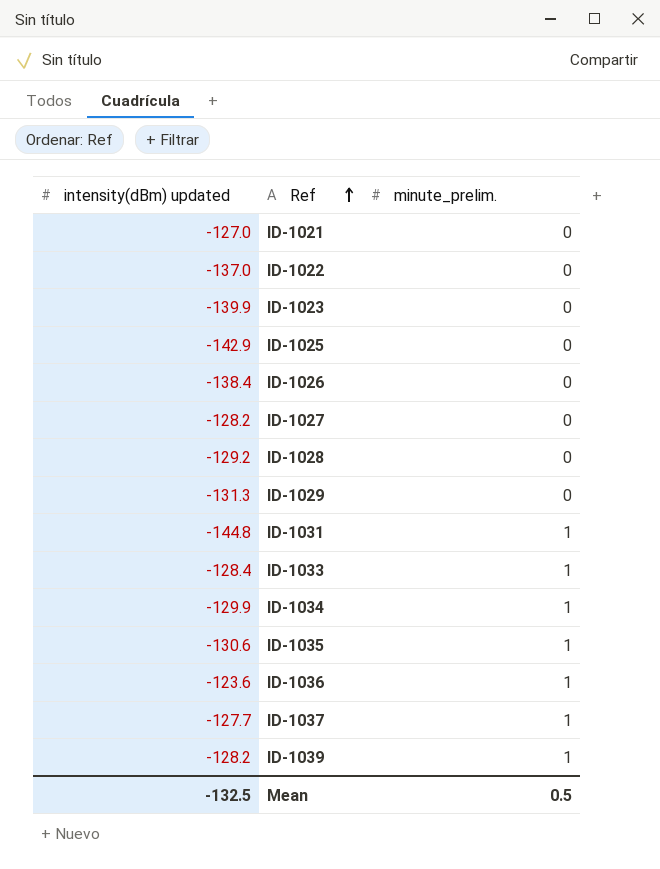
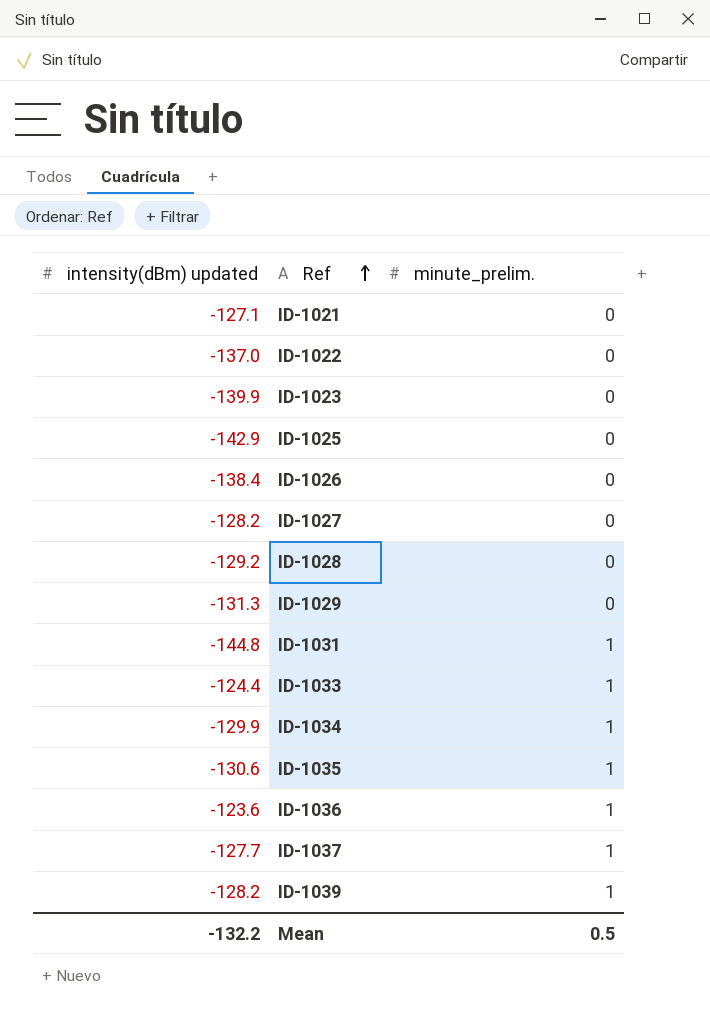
ID-1021 | intensity(dBm) updated: -127.0 -> -127.1
ID-1033 | intensity(dBm) updated: -128.4 -> -124.4
Mean | intensity(dBm) updated: -132.5 -> -132.2

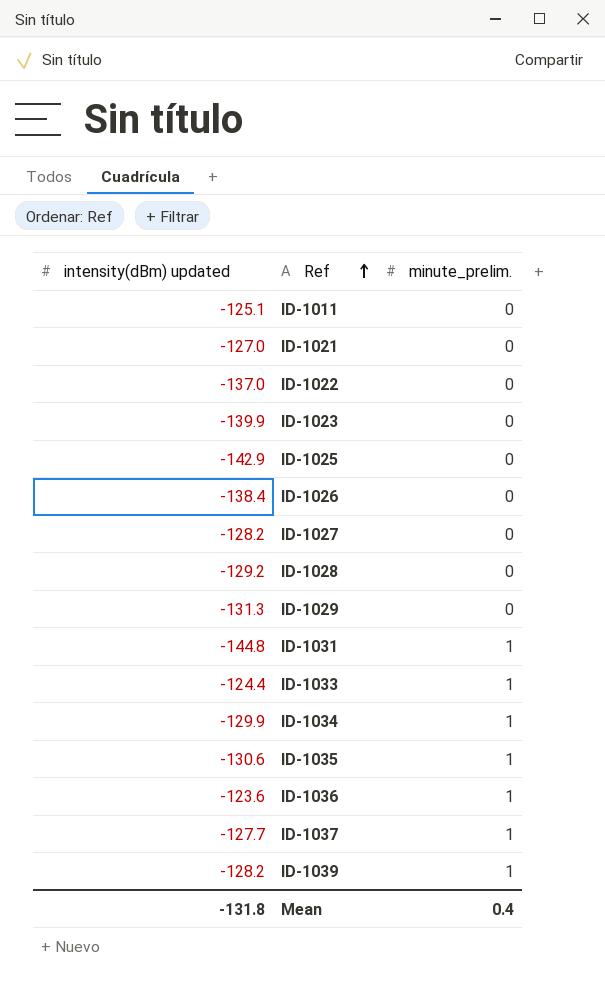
row ID-1011: none -> -125.1 | 0
ID-1021 | intensity(dBm) updated: -127.1 -> -127.0
Mean | intensity(dBm) updated: -132.2 -> -131.8
Mean | minute_prelim.: 0.5 -> 0.4

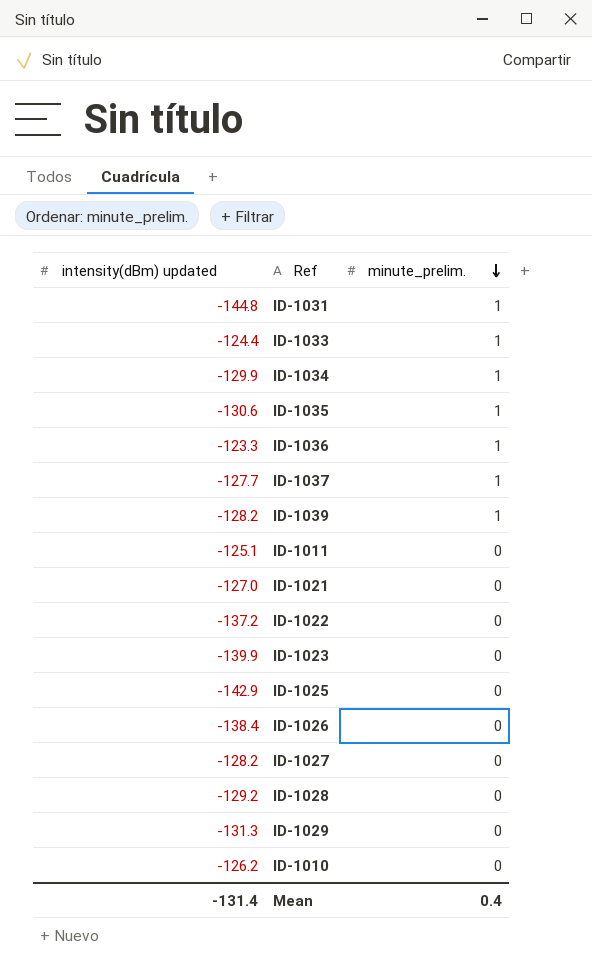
row order: Ref ascending -> minute_prelim. descending
ID-1036 | intensity(dBm) updated: -123.6 -> -123.3
ID-1022 | intensity(dBm) updated: -137.0 -> -137.2
row ID-1010: none -> -126.2 | 0
Mean | intensity(dBm) updated: -131.8 -> -131.4

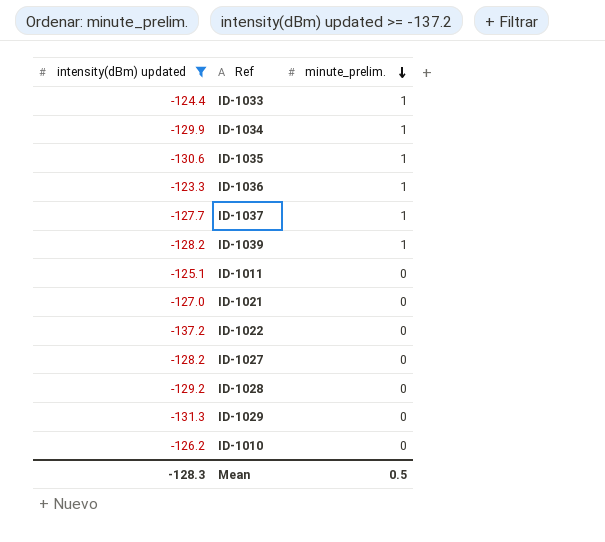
filter: none -> intensity(dBm) updated >= -137.2
Mean | intensity(dBm) updated: -131.4 -> -128.3
Mean | minute_prelim.: 0.4 -> 0.5

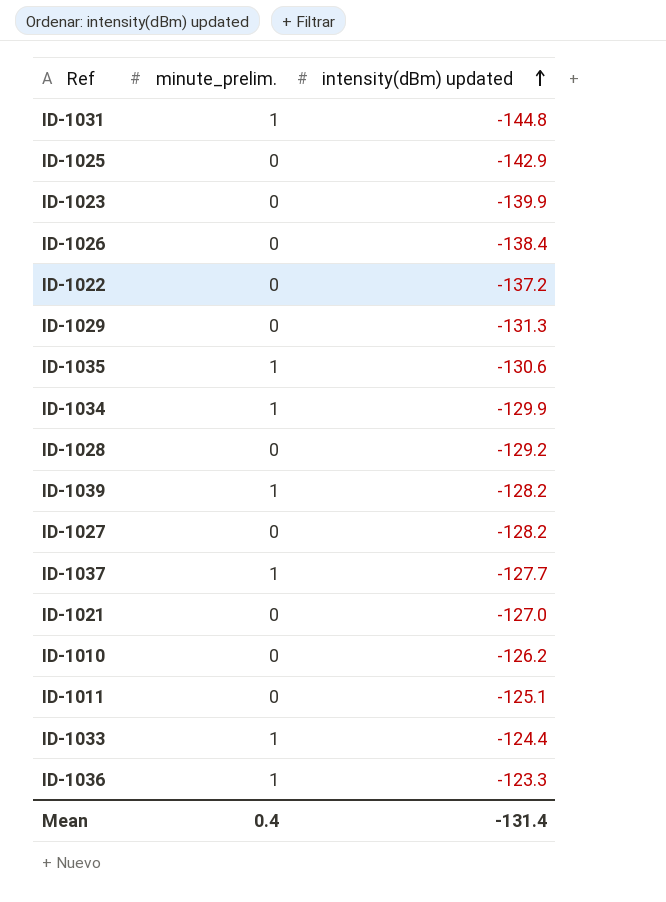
filter: intensity(dBm) updated >= -137.2 -> none
row order: minute_prelim. descending -> intensity(dBm) updated ascending
column intensity(dBm) updated | position: 1 -> 3
Mean | minute_prelim.: 0.5 -> 0.4
Mean | intensity(dBm) updated: -128.3 -> -131.4

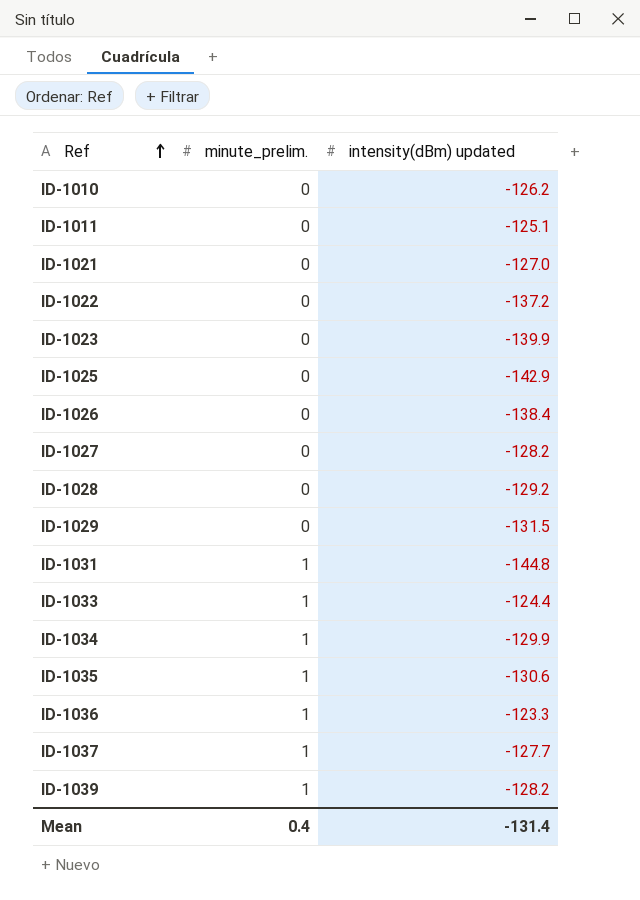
row order: intensity(dBm) updated ascending -> Ref ascending
ID-1029 | intensity(dBm) updated: -131.3 -> -131.5

